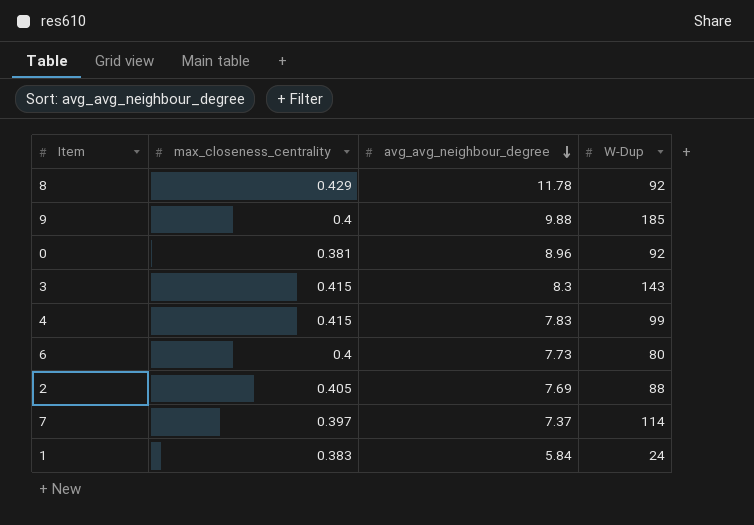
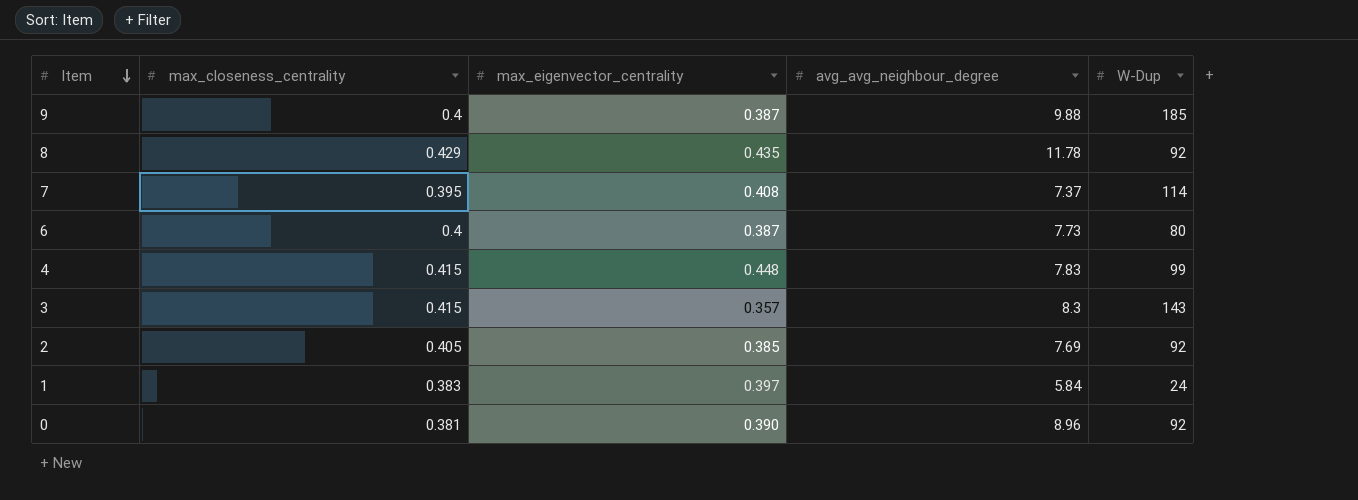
row order: avg_avg_neighbour_degree descending -> Item descending
column max_eigenvector_centrality | position: none -> 3
7 | max_closeness_centrality: 0.397 -> 0.395
2 | W-Dup: 88 -> 92

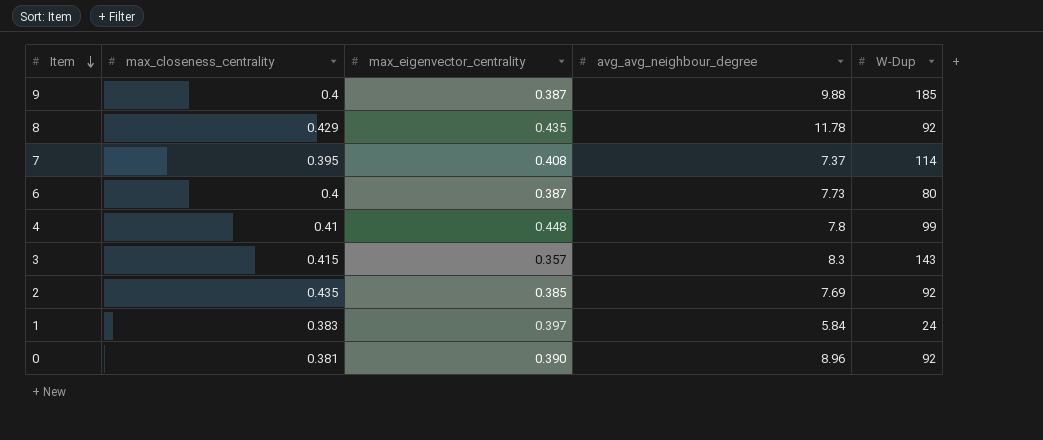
4 | max_closeness_centrality: 0.415 -> 0.41
4 | avg_avg_neighbour_degree: 7.83 -> 7.8
2 | max_closeness_centrality: 0.405 -> 0.435

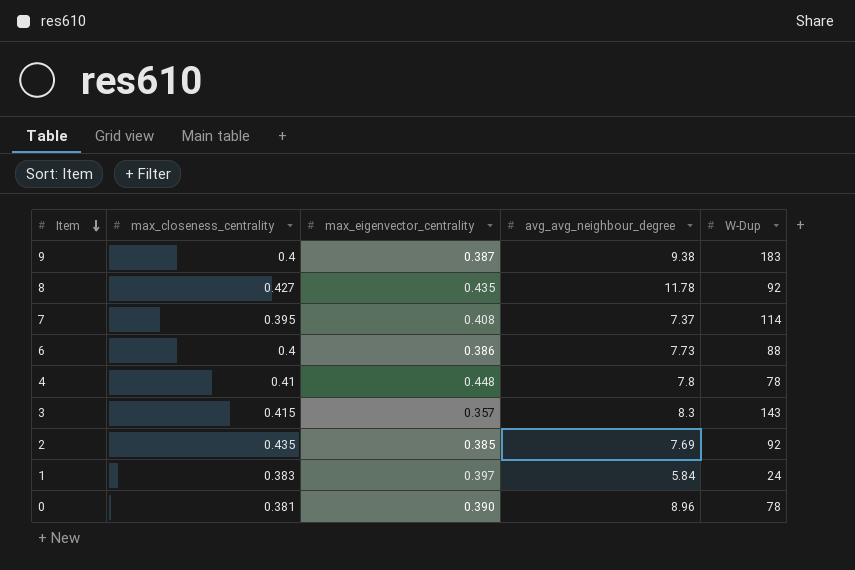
9 | avg_avg_neighbour_degree: 9.88 -> 9.38
9 | W-Dup: 185 -> 183
8 | max_closeness_centrality: 0.429 -> 0.427
6 | max_eigenvector_centrality: 0.387 -> 0.386
6 | W-Dup: 80 -> 88
4 | W-Dup: 99 -> 78
0 | W-Dup: 92 -> 78

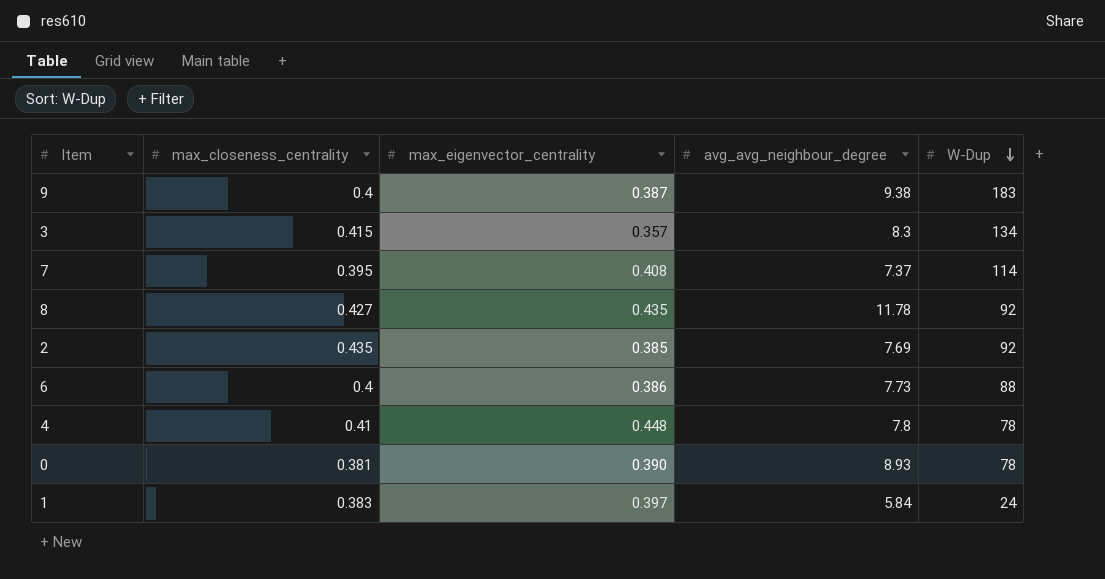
row order: Item descending -> W-Dup descending
3 | W-Dup: 143 -> 134
0 | avg_avg_neighbour_degree: 8.96 -> 8.93

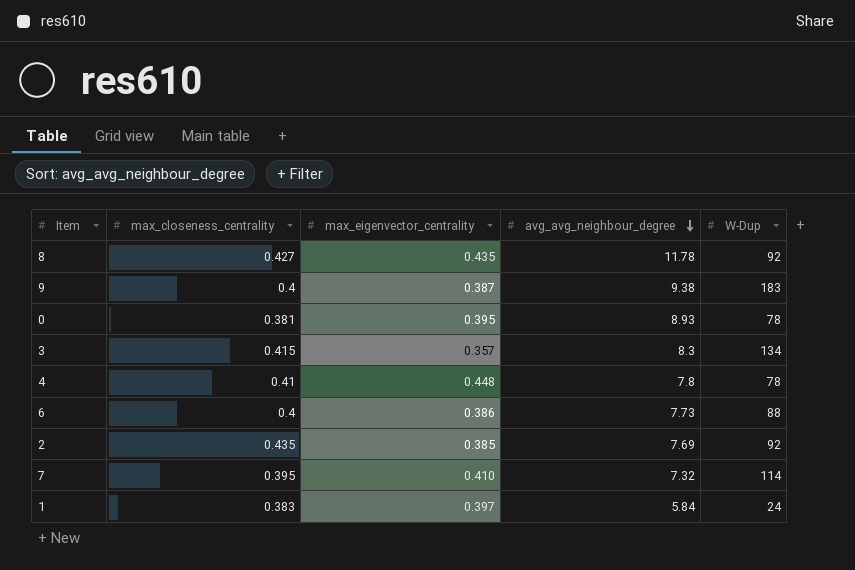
row order: W-Dup descending -> avg_avg_neighbour_degree descending
0 | max_eigenvector_centrality: 0.390 -> 0.395
7 | max_eigenvector_centrality: 0.408 -> 0.410
7 | avg_avg_neighbour_degree: 7.37 -> 7.32

